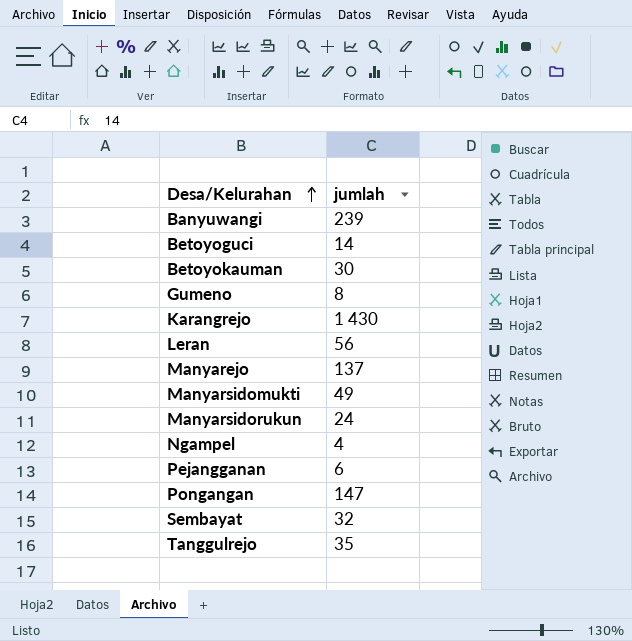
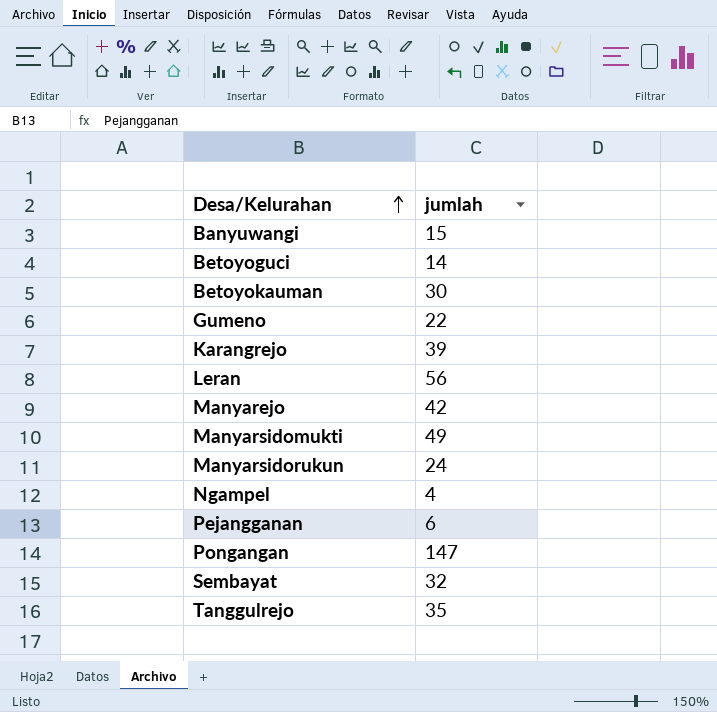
Banyuwangi | jumlah: 239 -> 15
Gumeno | jumlah: 8 -> 22
Karangrejo | jumlah: 1 430 -> 39
Manyarejo | jumlah: 137 -> 42

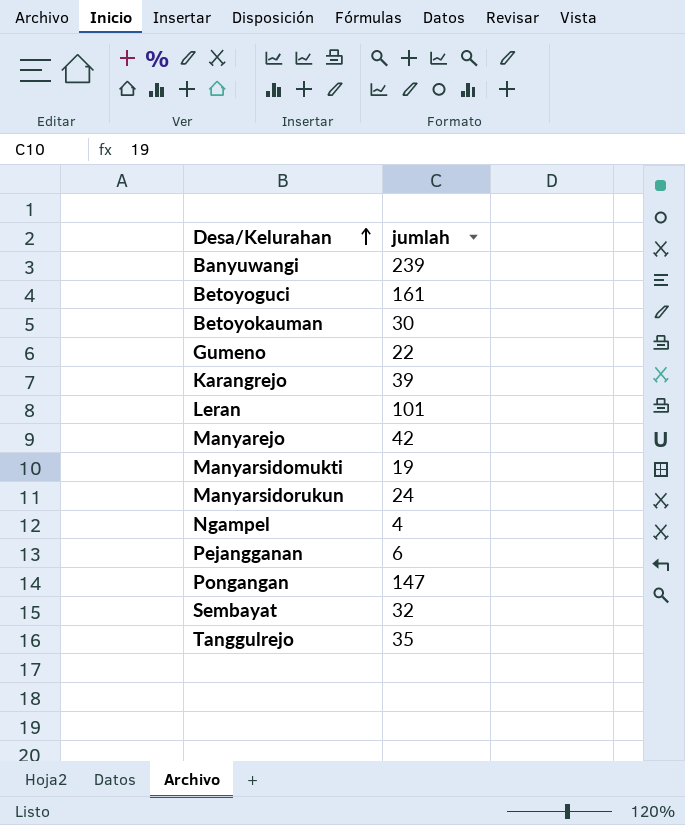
Banyuwangi | jumlah: 15 -> 239
Betoyoguci | jumlah: 14 -> 161
Leran | jumlah: 56 -> 101
Manyarsidomukti | jumlah: 49 -> 19

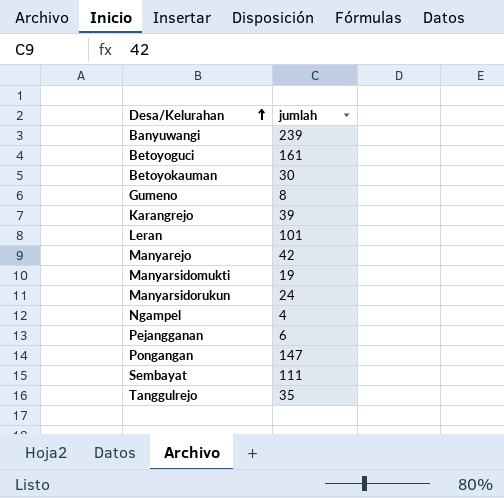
Gumeno | jumlah: 22 -> 8
Sembayat | jumlah: 32 -> 111

